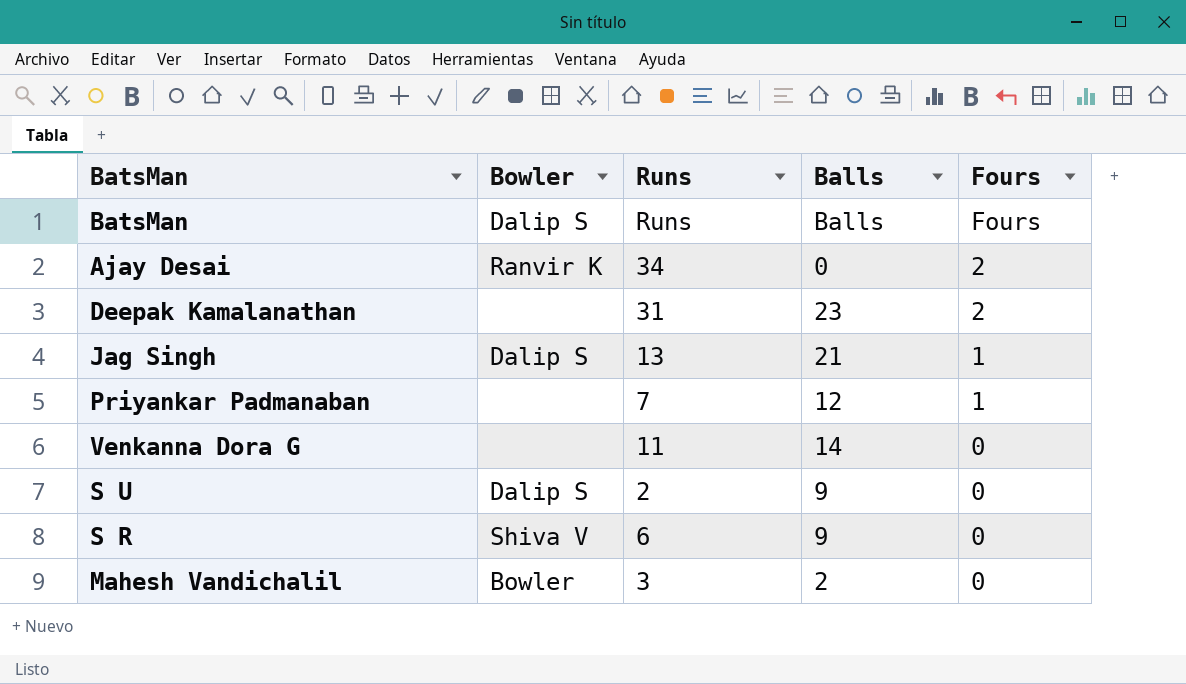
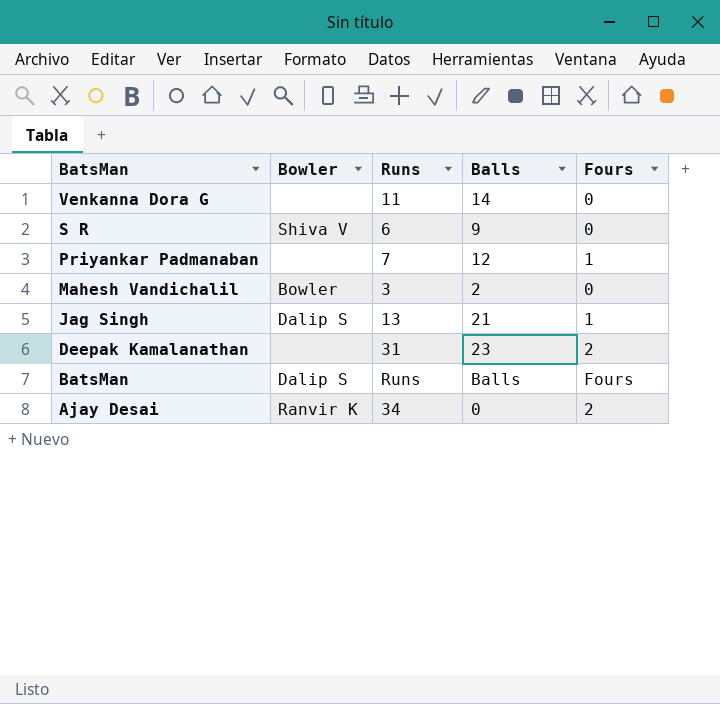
row order: Fours descending -> BatsMan descending
row S U: Dalip S | 2 | 9 | 0 -> none

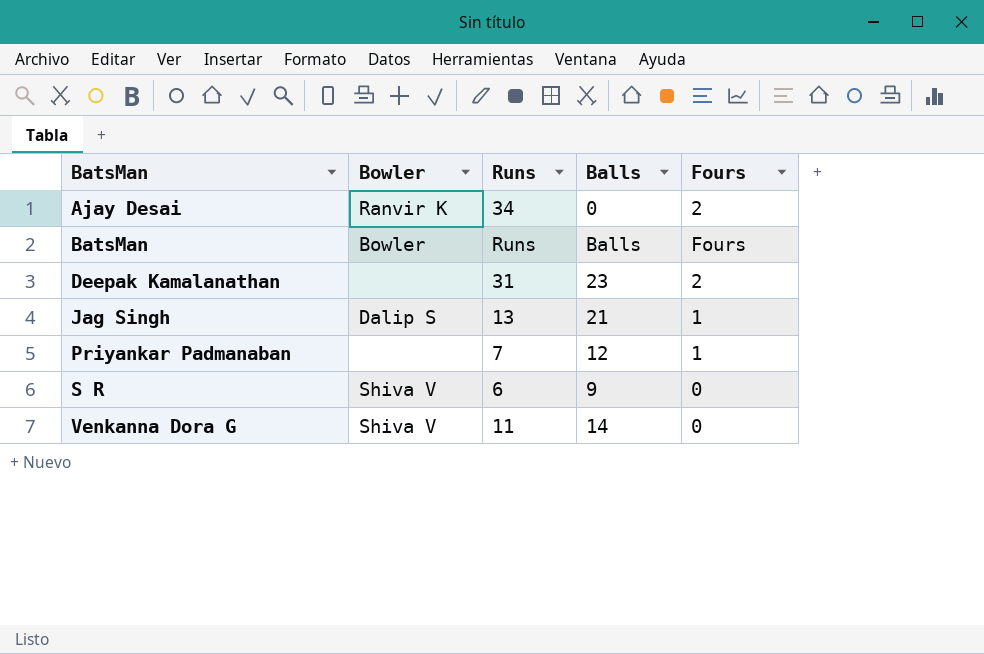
row order: BatsMan descending -> BatsMan ascending
row Mahesh Vandichalil: Bowler | 3 | 2 | 0 -> none
BatsMan | Bowler: Dalip S -> Bowler
Venkanna Dora G | Bowler: none -> Shiva V

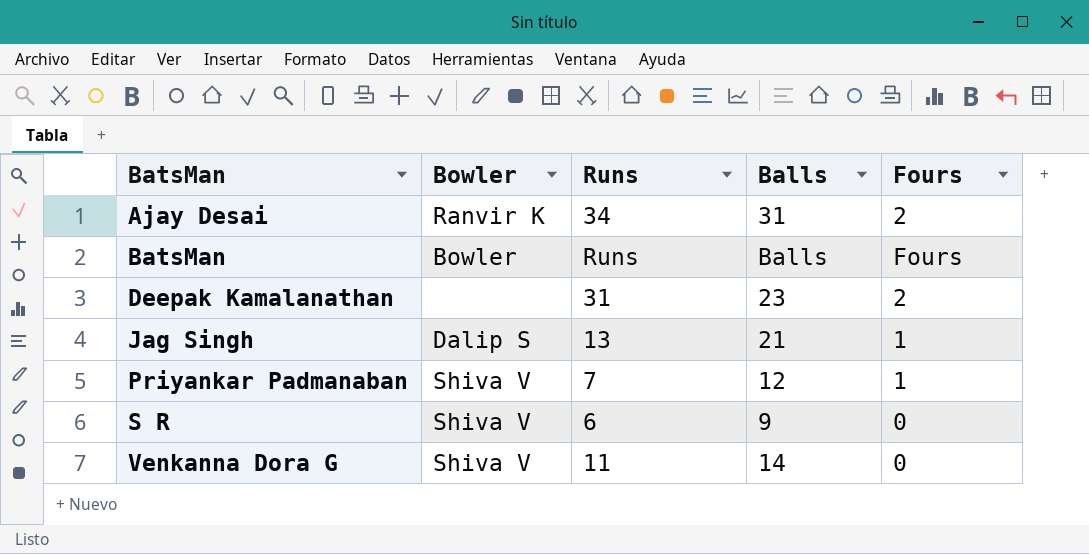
Ajay Desai | Balls: 0 -> 31
Priyankar Padmanaban | Bowler: none -> Shiva V

